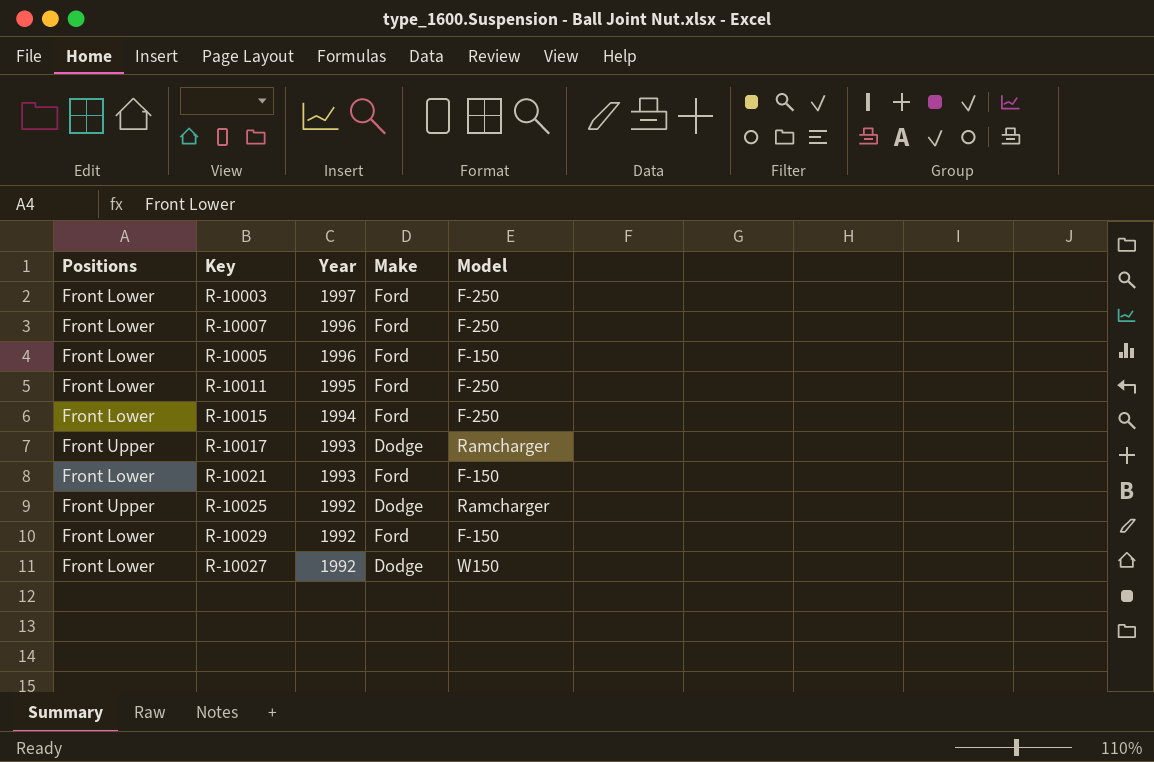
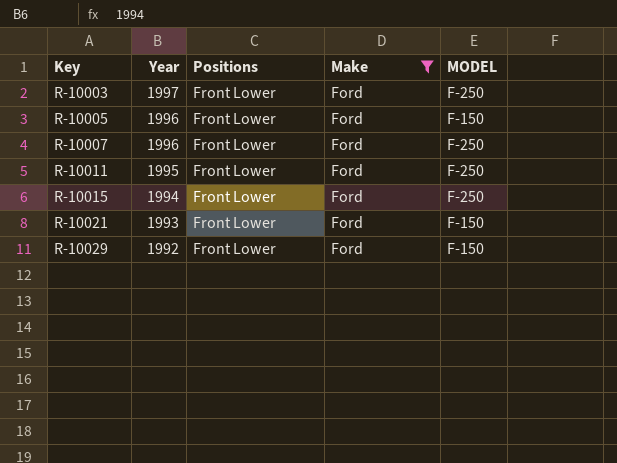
filter: none -> Make = Ford
row order: Year descending -> Key ascending
column Positions | position: 1 -> 3
column name: Model -> MODEL

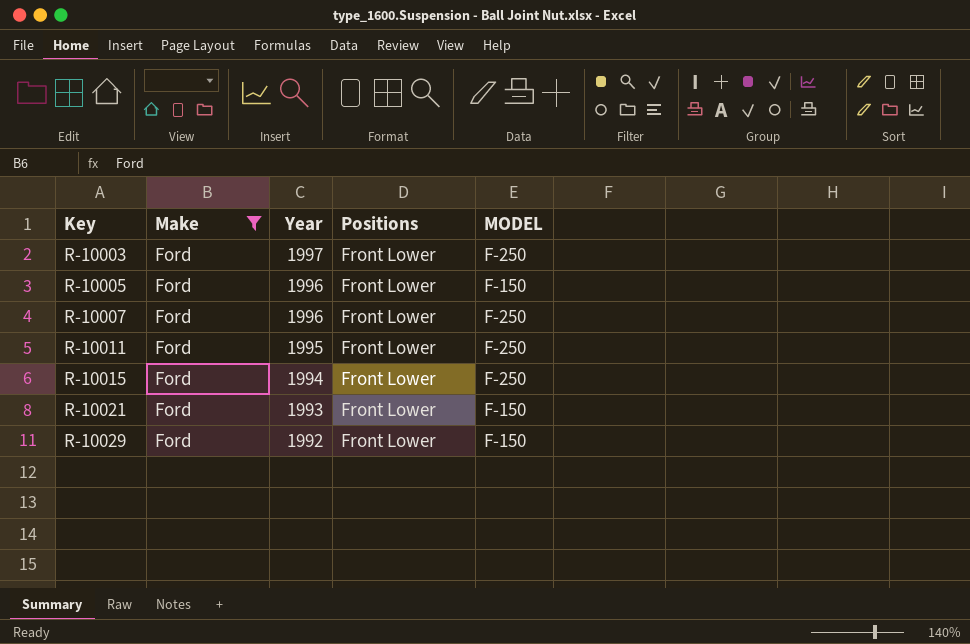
column Make | position: 4 -> 2

